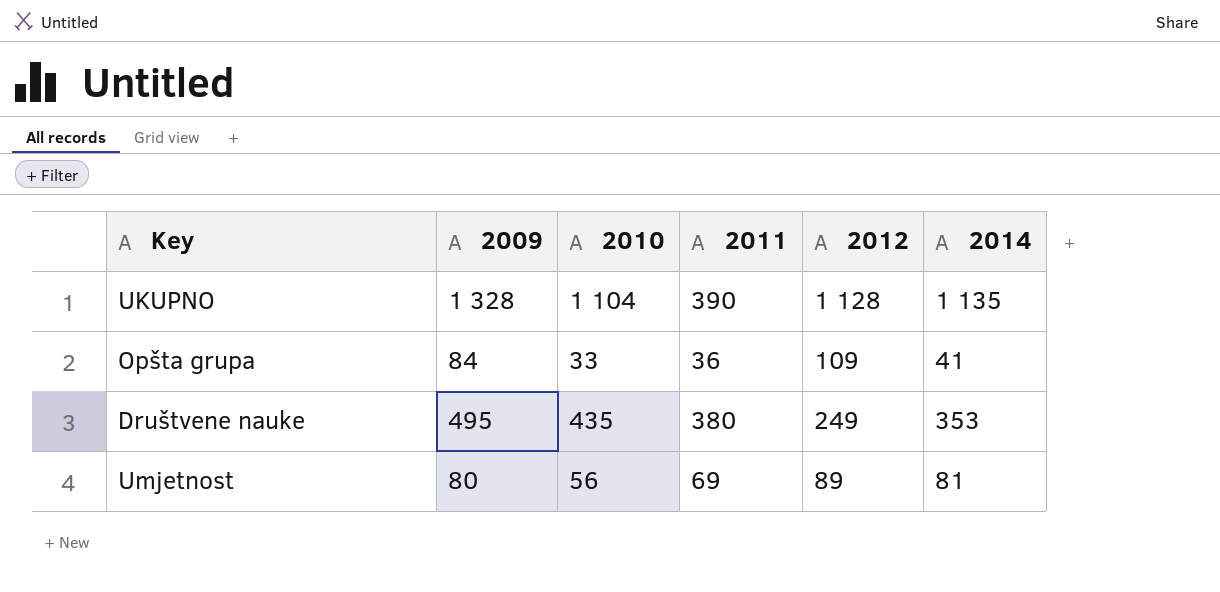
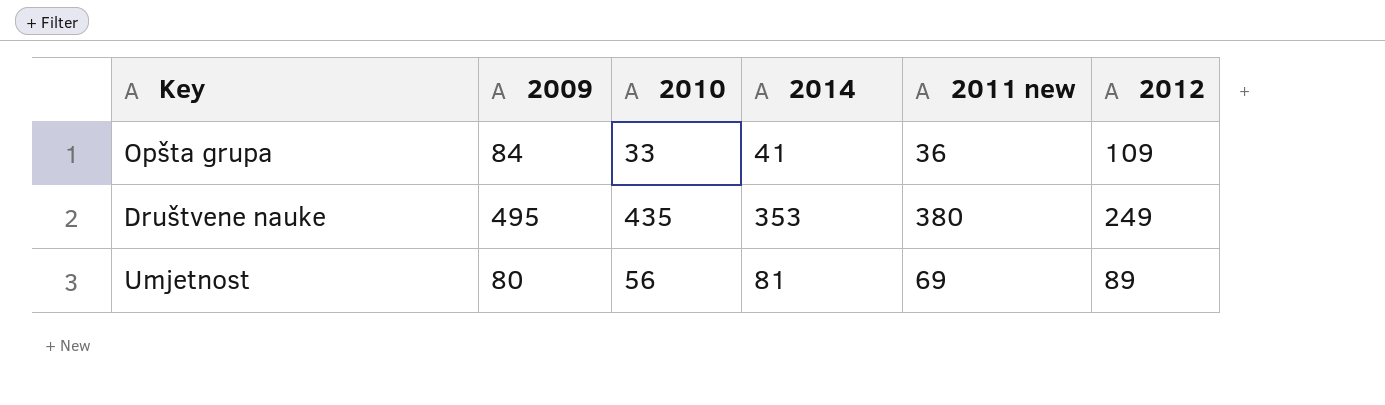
column 2014 | position: 6 -> 4
column name: 2011 -> 2011 new
row UKUPNO: 1 328 | 1 104 | 390 | 1 128 | 1 135 -> none

